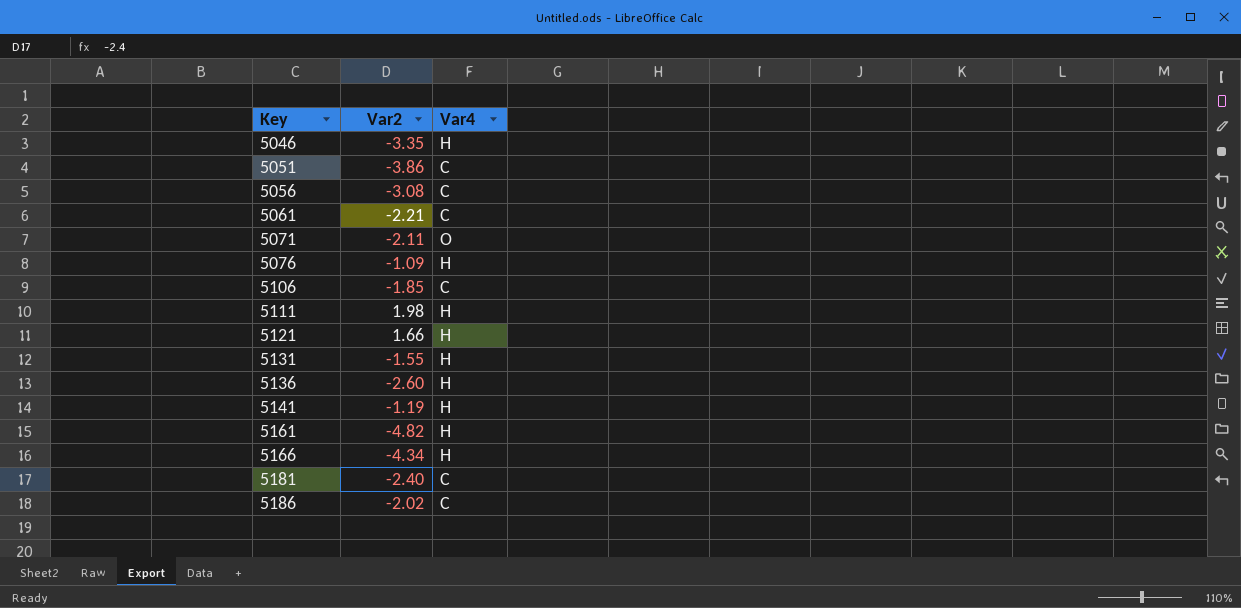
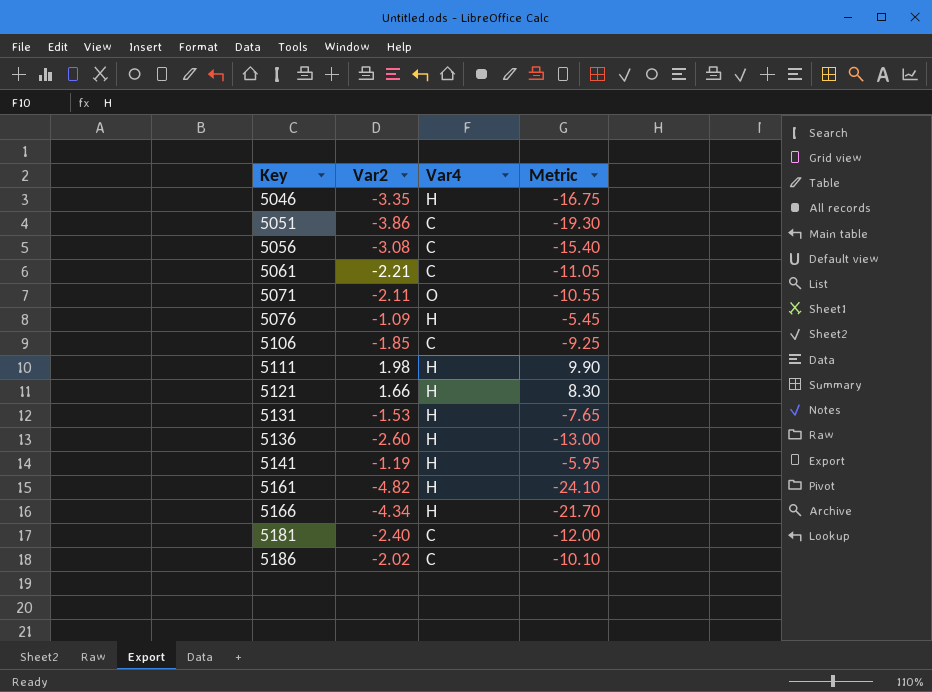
column Metric | formula: none -> [Var2] * 5
5131 | Var2: -1.55 -> -1.53

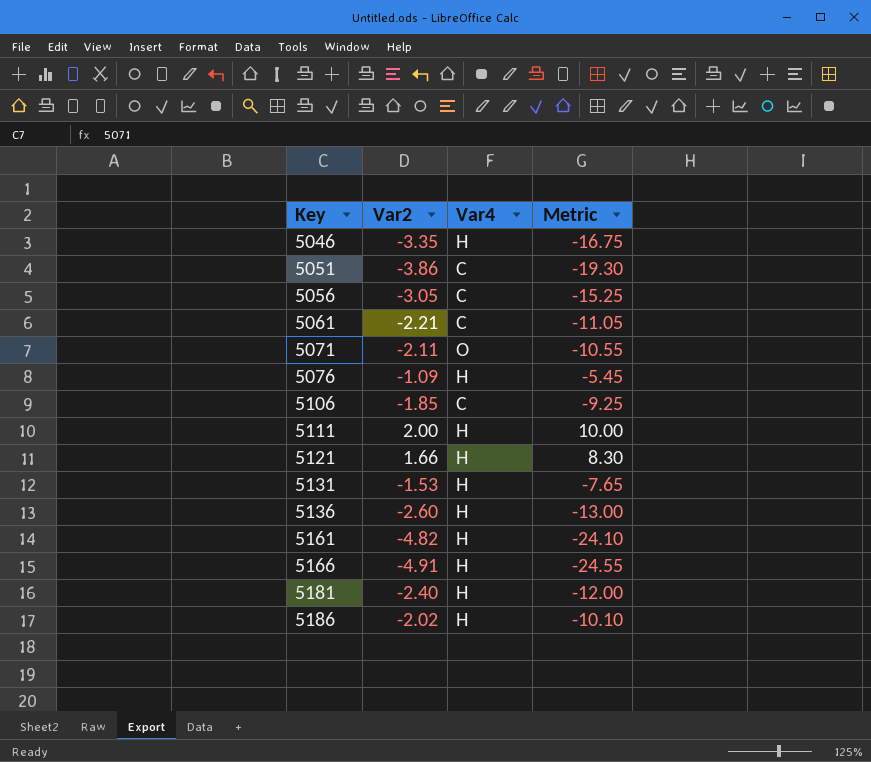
row 5141: -1.19 | H | -5.95 -> none
5056 | Var2: -3.08 -> -3.05
5056 | Metric: -15.40 -> -15.25
5111 | Var2: 1.98 -> 2.00
5111 | Metric: 9.90 -> 10.00
5166 | Var2: -4.34 -> -4.91
5166 | Metric: -21.70 -> -24.55
5181 | Var4: C -> H
5186 | Var4: C -> H

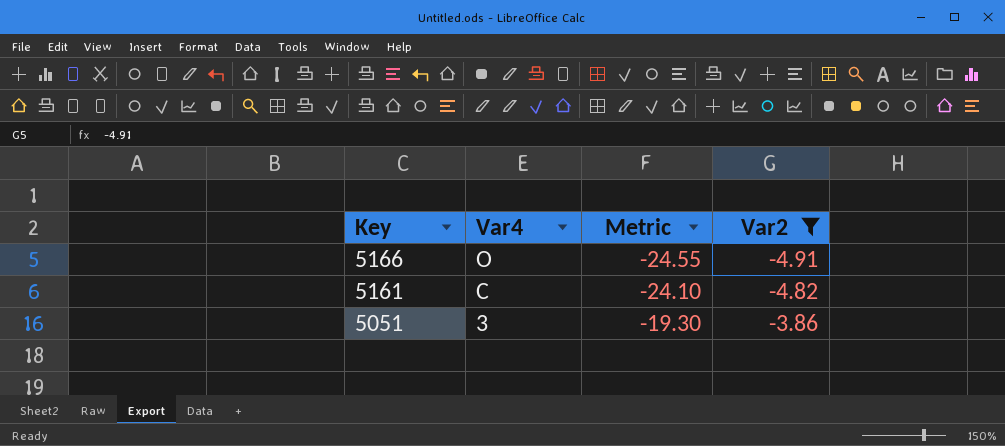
filter: none -> Var2 <= -3.86
row order: Key ascending -> Key descending
column Var2 | position: 2 -> 4
5166 | Var4: H -> O
5161 | Var4: H -> C
5051 | Var4: C -> 3

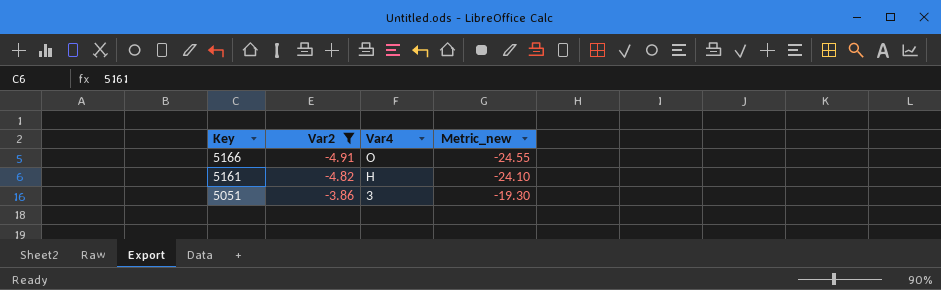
column Var2 | position: 4 -> 2
column name: Metric -> Metric_new
5161 | Var4: C -> H

